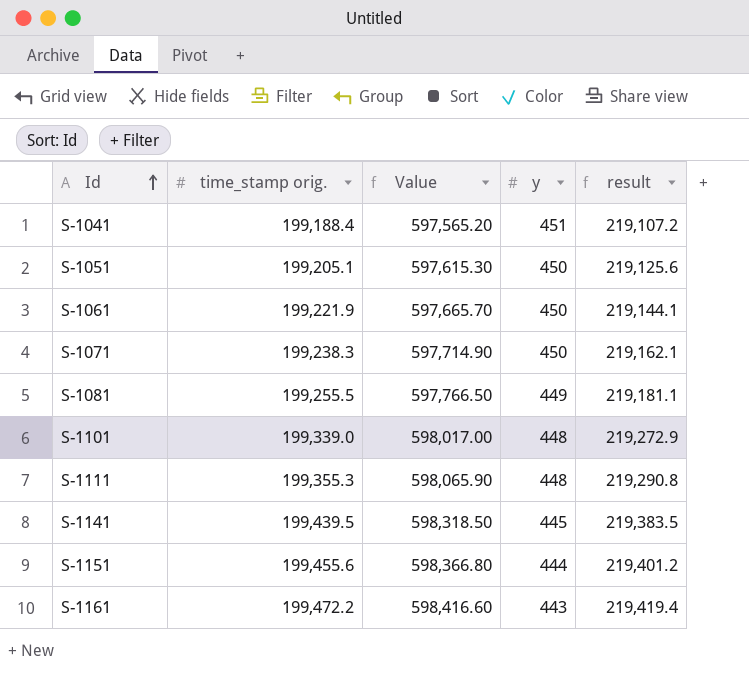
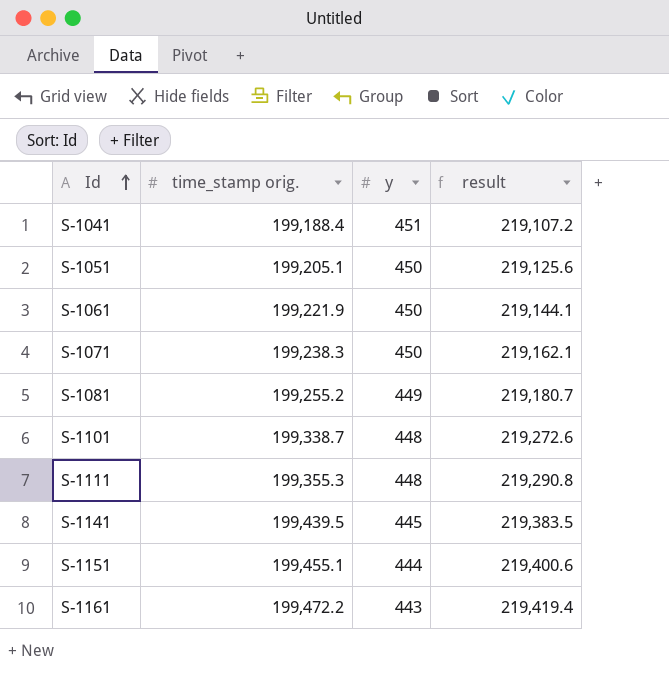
column Value | formula: [time_stamp orig.] * 3 -> none
S-1081 | time_stamp orig.: 199,255.5 -> 199,255.2
S-1081 | result: 219,181.1 -> 219,180.7
S-1101 | time_stamp orig.: 199,339.0 -> 199,338.7
S-1101 | result: 219,272.9 -> 219,272.6
S-1151 | time_stamp orig.: 199,455.6 -> 199,455.1
S-1151 | result: 219,401.2 -> 219,400.6

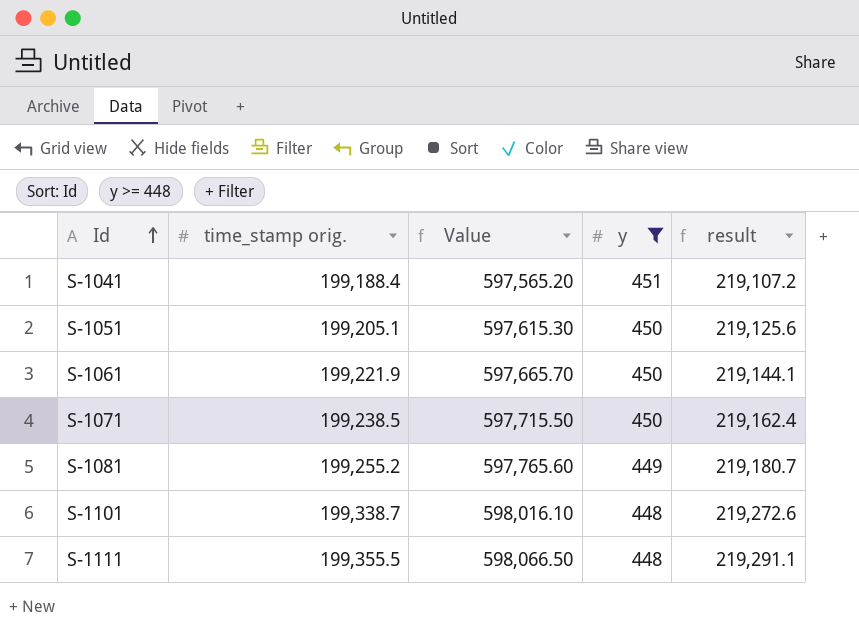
filter: none -> y >= 448
column Value | formula: none -> [time_stamp orig.] * 3
S-1071 | time_stamp orig.: 199,238.3 -> 199,238.5
S-1071 | result: 219,162.1 -> 219,162.4
S-1111 | time_stamp orig.: 199,355.3 -> 199,355.5
S-1111 | result: 219,290.8 -> 219,291.1

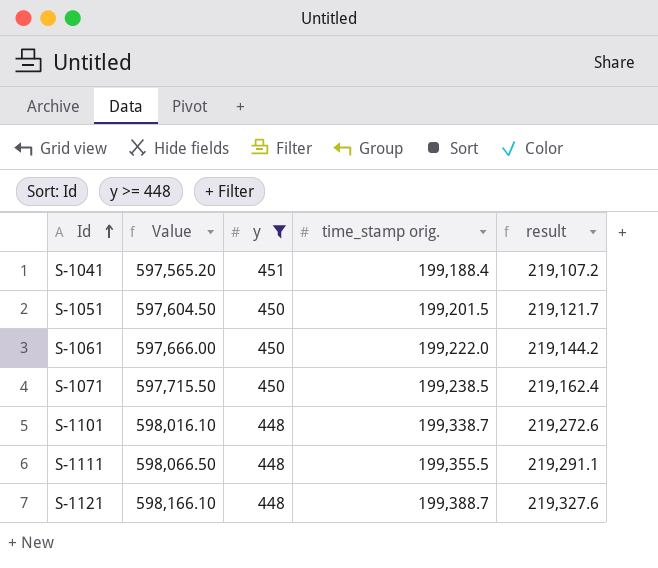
column time_stamp orig. | position: 2 -> 4
row S-1081: 199,255.2 | 597,765.60 | 449 | 219,180.7 -> none
S-1051 | Value: 597,615.30 -> 597,604.50
S-1051 | time_stamp orig.: 199,205.1 -> 199,201.5
S-1051 | result: 219,125.6 -> 219,121.7
S-1061 | Value: 597,665.70 -> 597,666.00
S-1061 | time_stamp orig.: 199,221.9 -> 199,222.0
S-1061 | result: 219,144.1 -> 219,144.2
row S-1121: none -> 598,166.10 | 448 | 199,388.7 | 219,327.6

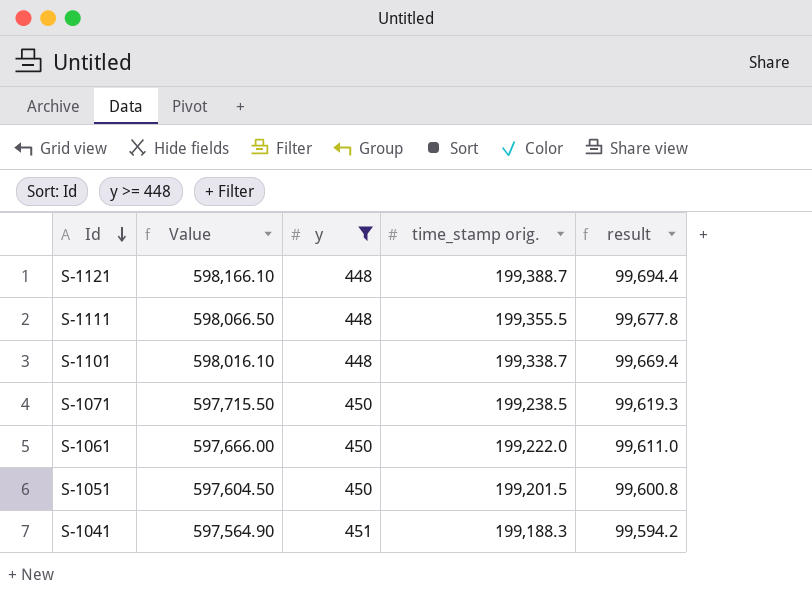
row order: Id ascending -> Id descending
column result | formula: [time_stamp orig.] * 1.1 -> [time_stamp orig.] * 0.5
S-1041 | Value: 597,565.20 -> 597,564.90
S-1041 | time_stamp orig.: 199,188.4 -> 199,188.3

